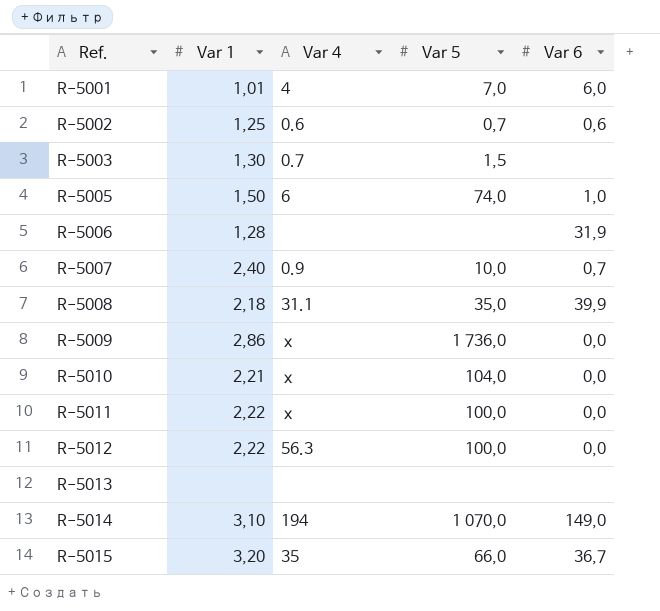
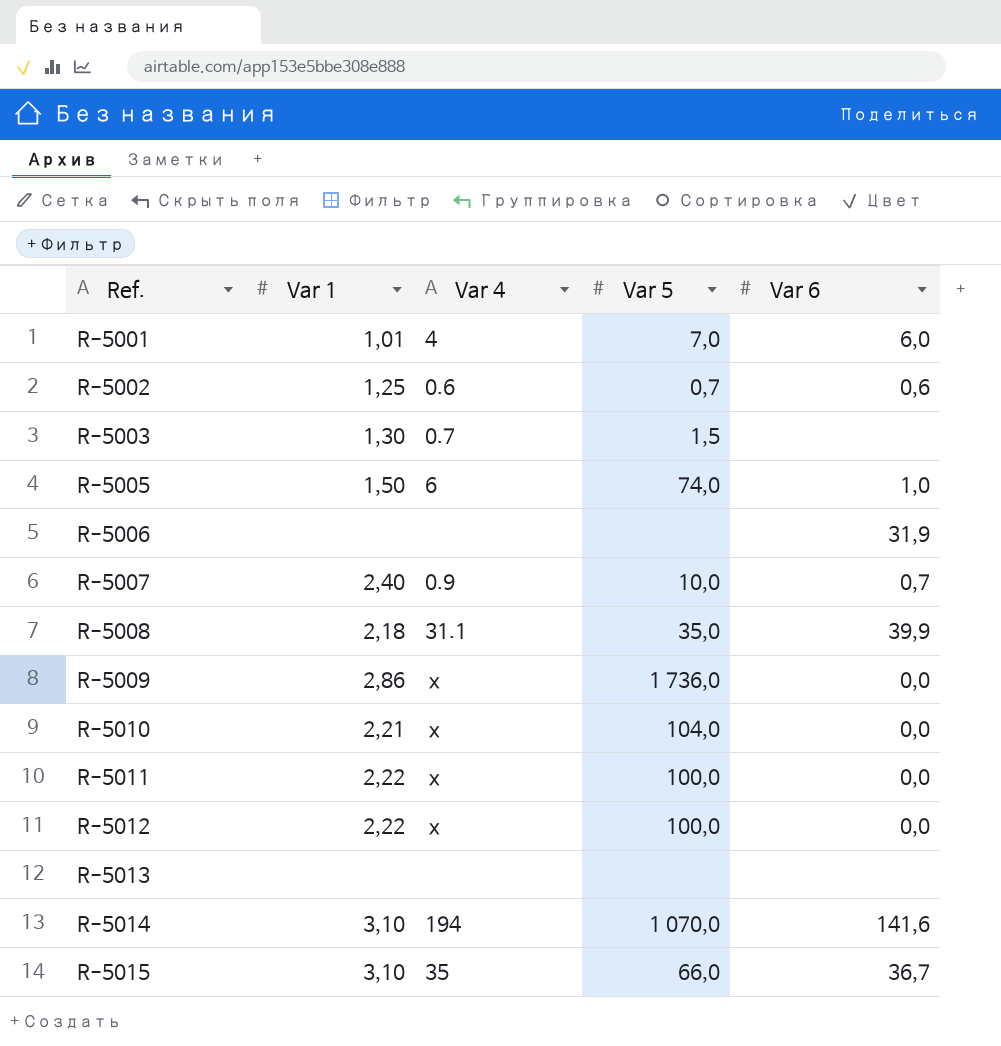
R-5006 | Var 1: 1,28 -> none
R-5012 | Var 4: 56.3 -> х
R-5014 | Var 6: 149,0 -> 141,6
R-5015 | Var 1: 3,20 -> 3,10

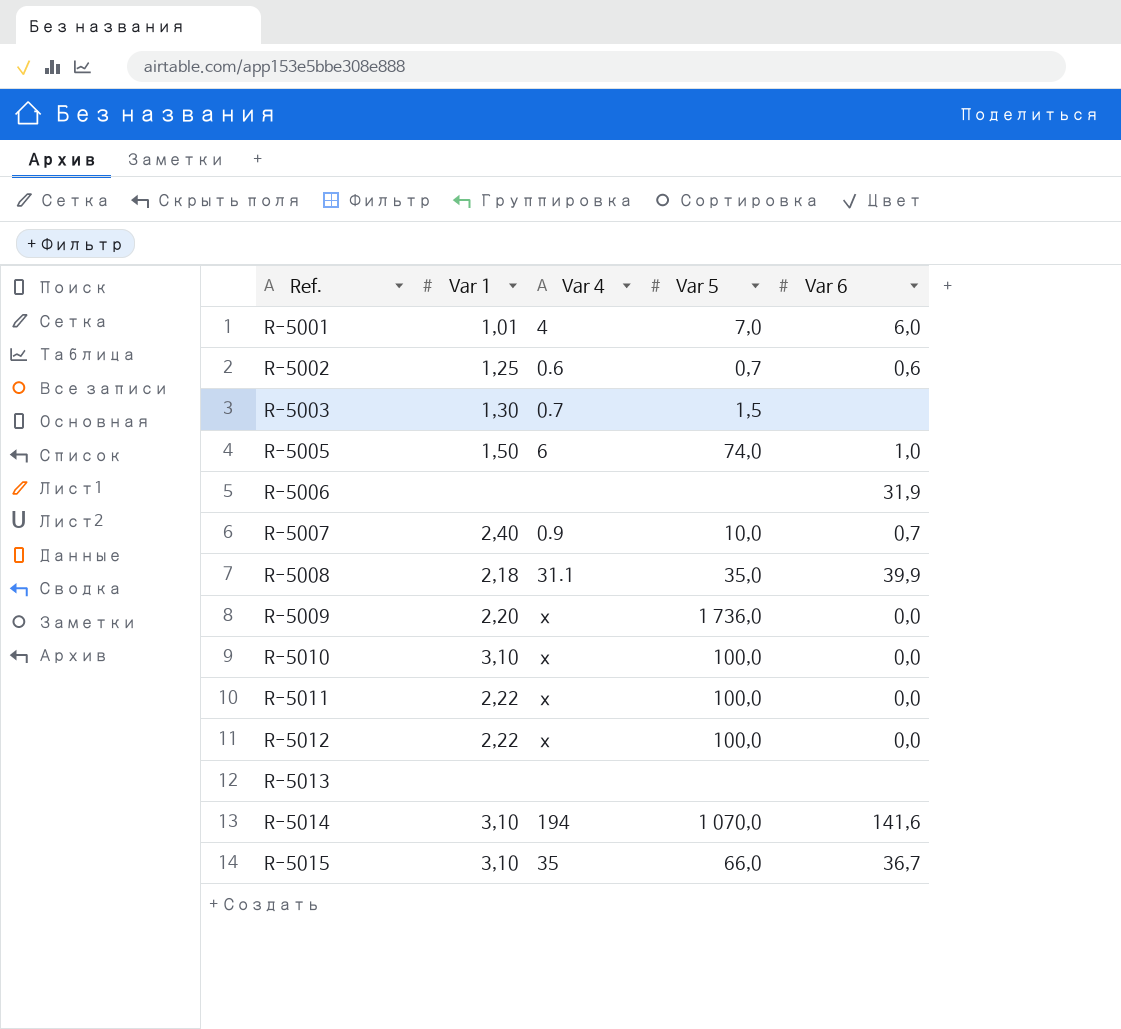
R-5009 | Var 1: 2,86 -> 2,20
R-5010 | Var 1: 2,21 -> 3,10
R-5010 | Var 5: 104,0 -> 100,0

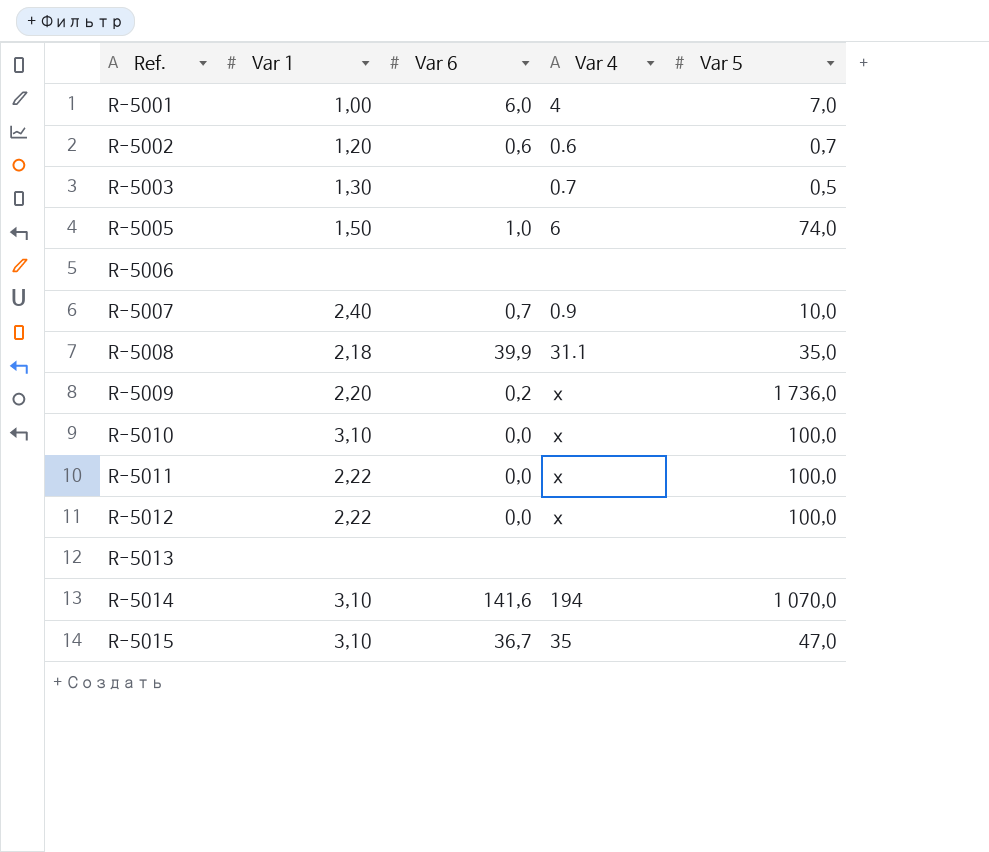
column Var 6 | position: 5 -> 3
R-5001 | Var 1: 1,01 -> 1,00
R-5002 | Var 1: 1,25 -> 1,20
R-5003 | Var 5: 1,5 -> 0,5
R-5006 | Var 6: 31,9 -> none
R-5009 | Var 6: 0,0 -> 0,2
R-5015 | Var 5: 66,0 -> 47,0

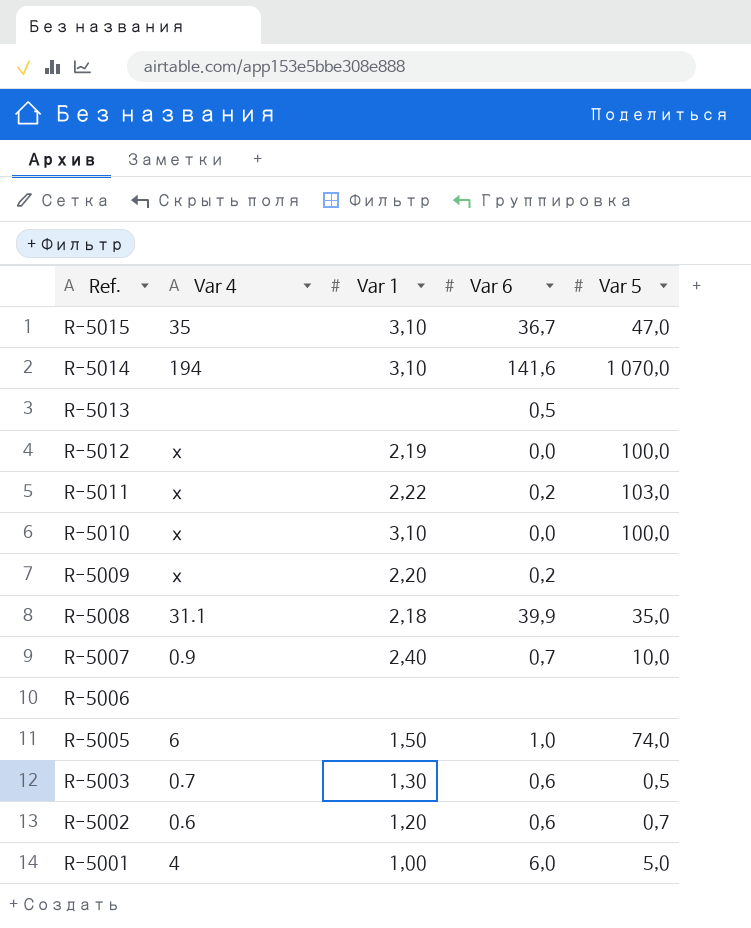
row order: Ref. ascending -> Ref. descending
column Var 4 | position: 4 -> 2
R-5013 | Var 6: none -> 0,5
R-5012 | Var 1: 2,22 -> 2,19
R-5011 | Var 6: 0,0 -> 0,2
R-5011 | Var 5: 100,0 -> 103,0
R-5009 | Var 5: 1 736,0 -> none
R-5003 | Var 6: none -> 0,6
R-5001 | Var 5: 7,0 -> 5,0

